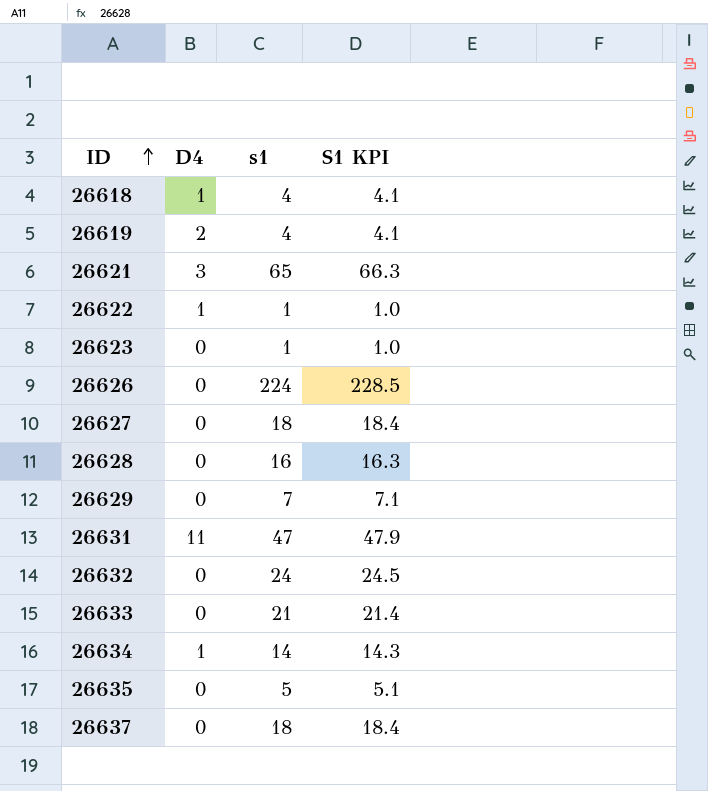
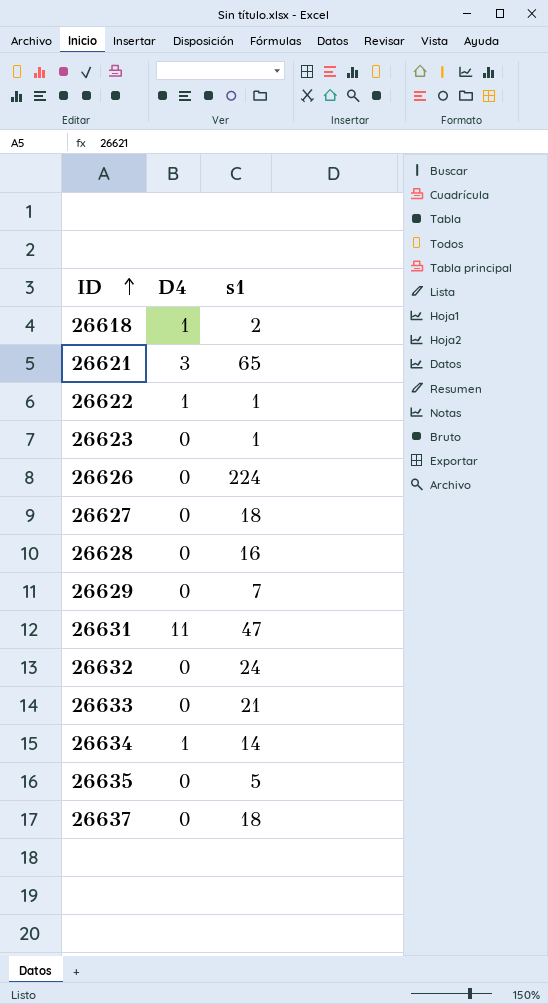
column S1 KPI | formula: [s1] * 1.02 -> none
row 26619: 2 | 4 | 4.1 -> none
26618 | s1: 4 -> 2

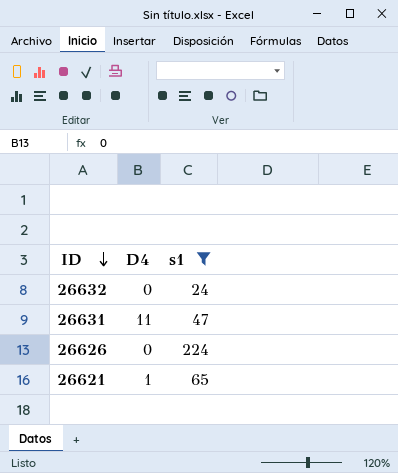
filter: none -> s1 >= 24
row order: ID ascending -> ID descending
26621 | D4: 3 -> 1

